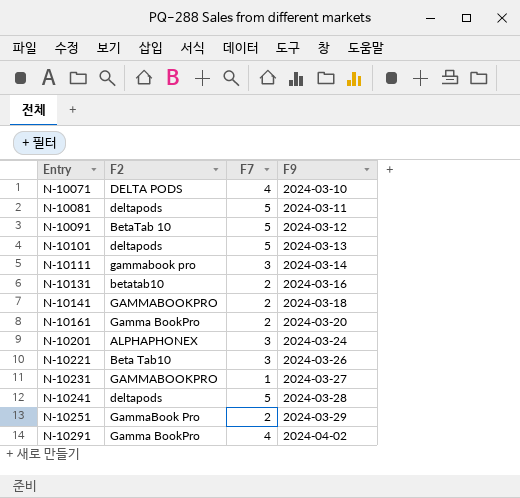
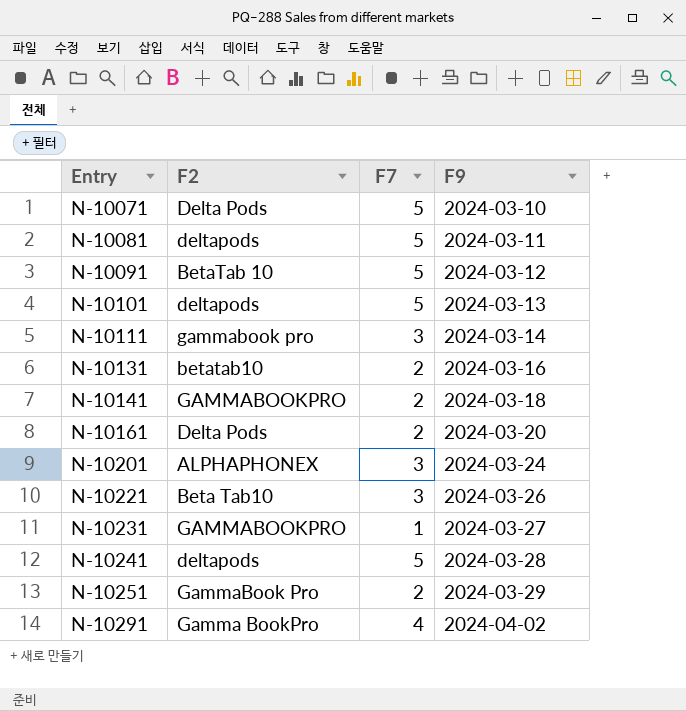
N-10071 | F2: DELTA PODS -> Delta Pods
N-10071 | F7: 4 -> 5
N-10161 | F2: Gamma BookPro -> Delta Pods

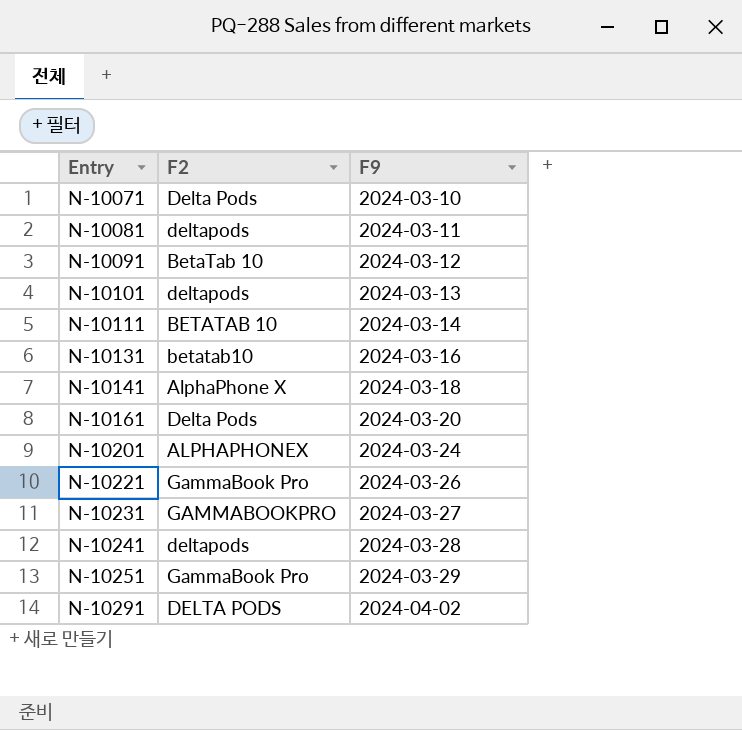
column F7 | position: 3 -> none
N-10111 | F2: gammabook pro -> BETATAB 10
N-10141 | F2: GAMMABOOKPRO -> AlphaPhone X
N-10221 | F2: Beta Tab10 -> GammaBook Pro
N-10291 | F2: Gamma BookPro -> DELTA PODS

